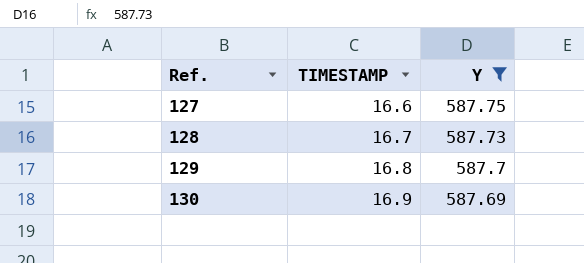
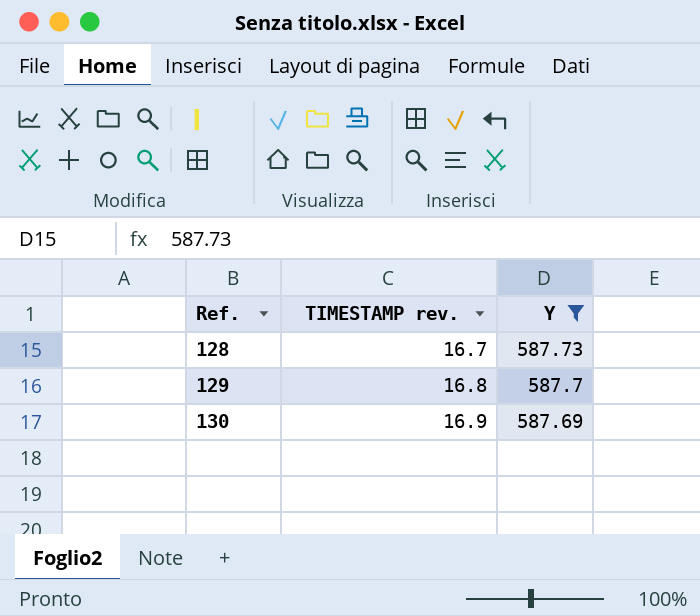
column name: TIMESTAMP -> TIMESTAMP rev.
row 127: 16.6 | 587.75 -> none

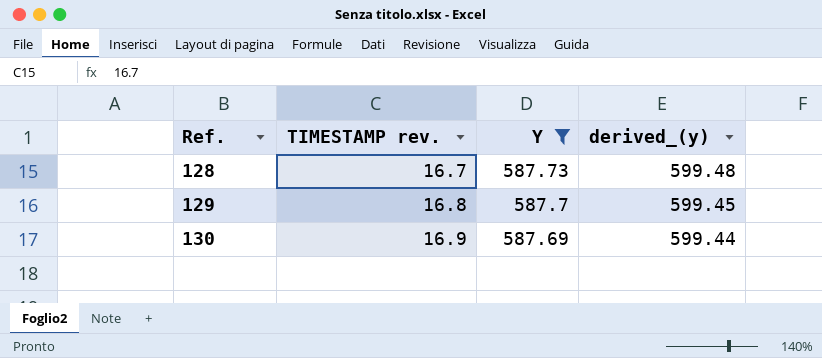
column derived_(y) | formula: none -> [Y] * 1.02

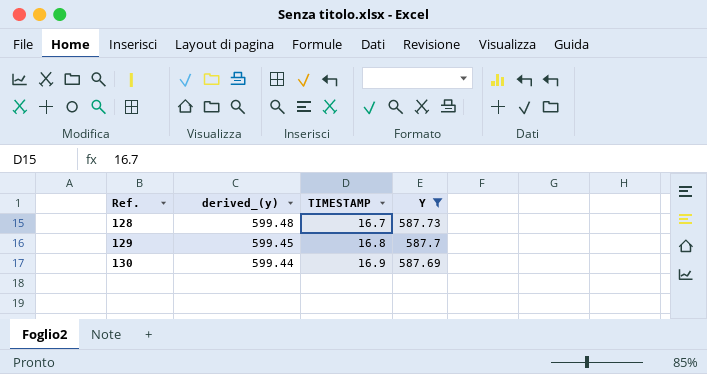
column derived_(y) | position: 4 -> 2
column name: TIMESTAMP rev. -> TIMESTAMP

